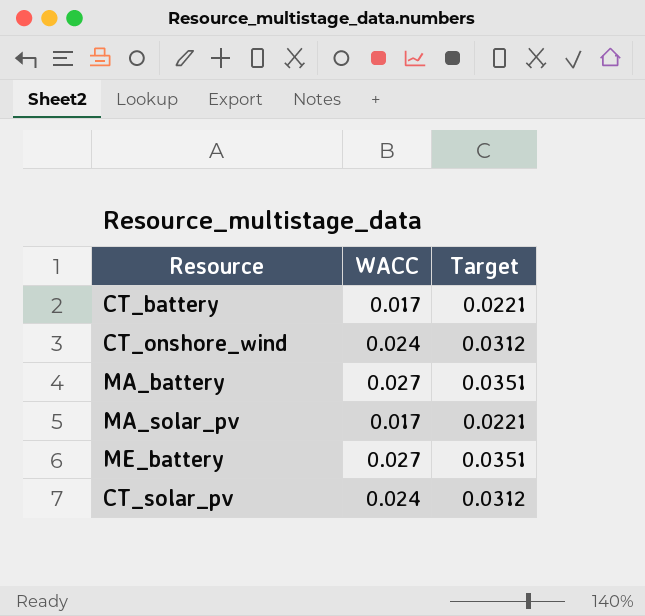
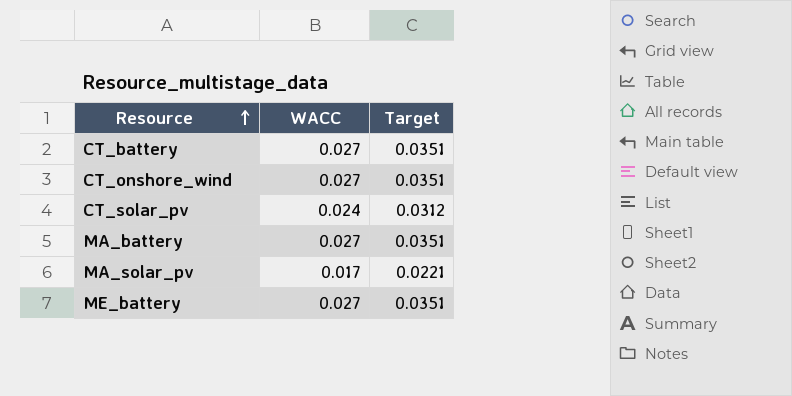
row order: none -> Resource ascending
CT_battery | WACC: 0.017 -> 0.027
CT_battery | Target: 0.0221 -> 0.0351
CT_onshore_wind | WACC: 0.024 -> 0.027
CT_onshore_wind | Target: 0.0312 -> 0.0351

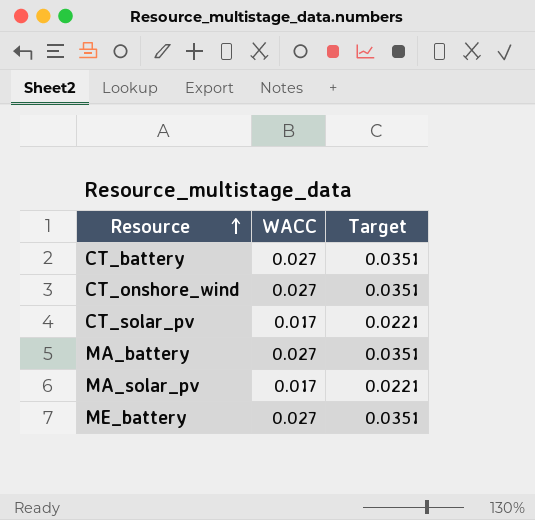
CT_solar_pv | WACC: 0.024 -> 0.017
CT_solar_pv | Target: 0.0312 -> 0.0221

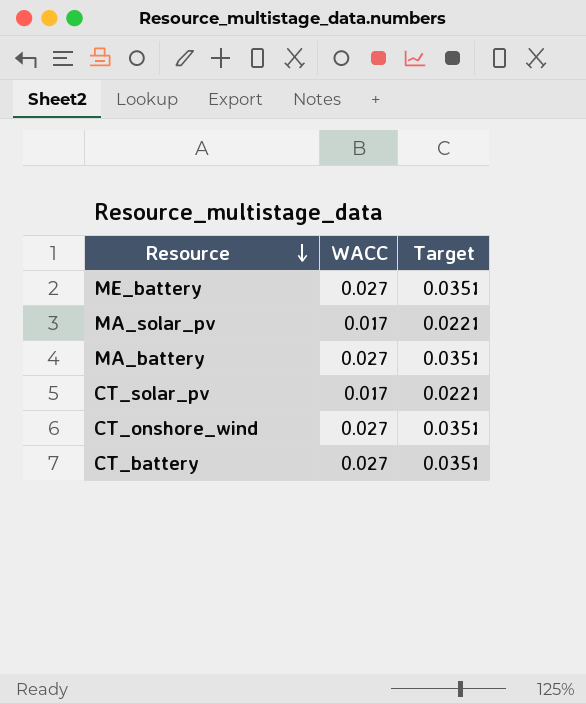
row order: Resource ascending -> Resource descending

